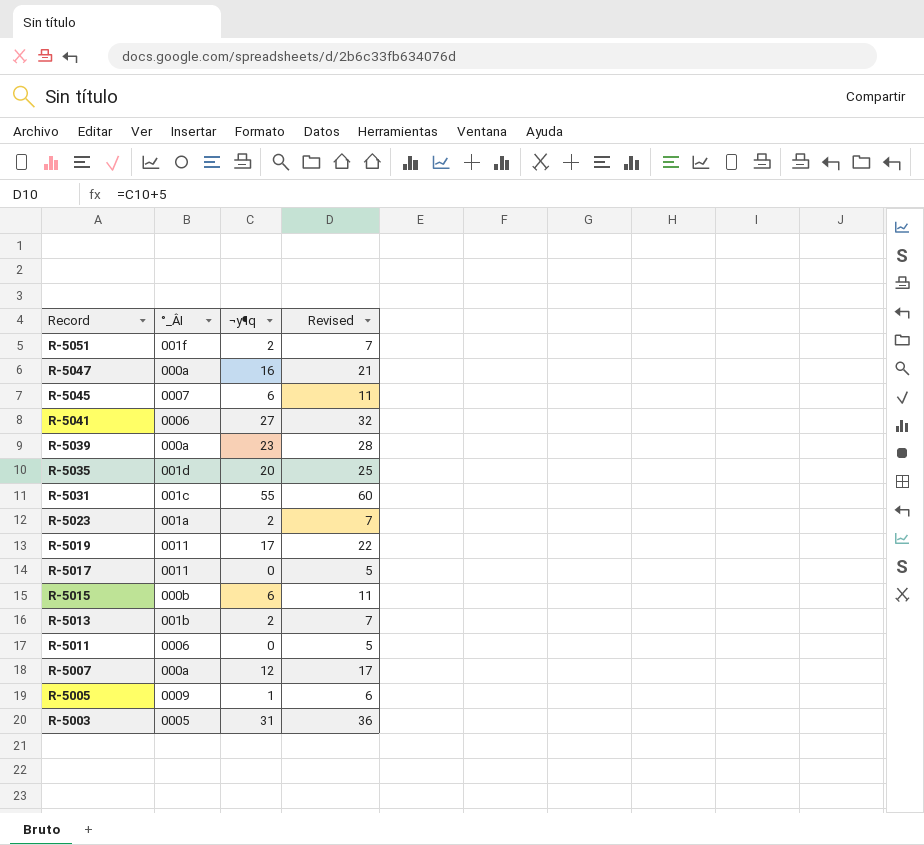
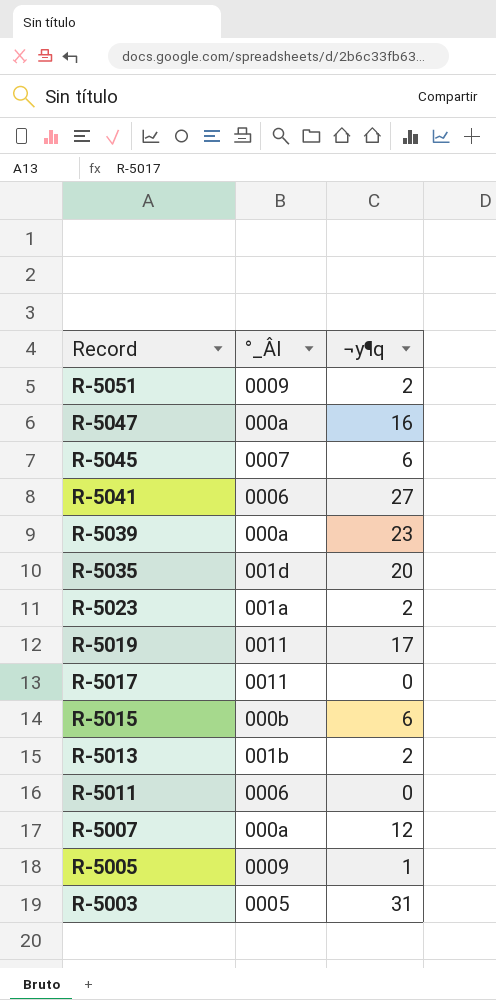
column Revised | formula: [¬y¶q] + 5 -> none
row R-5031: 001c | 55 | 60 -> none
R-5051 | °_ÂI: 001f -> 0009

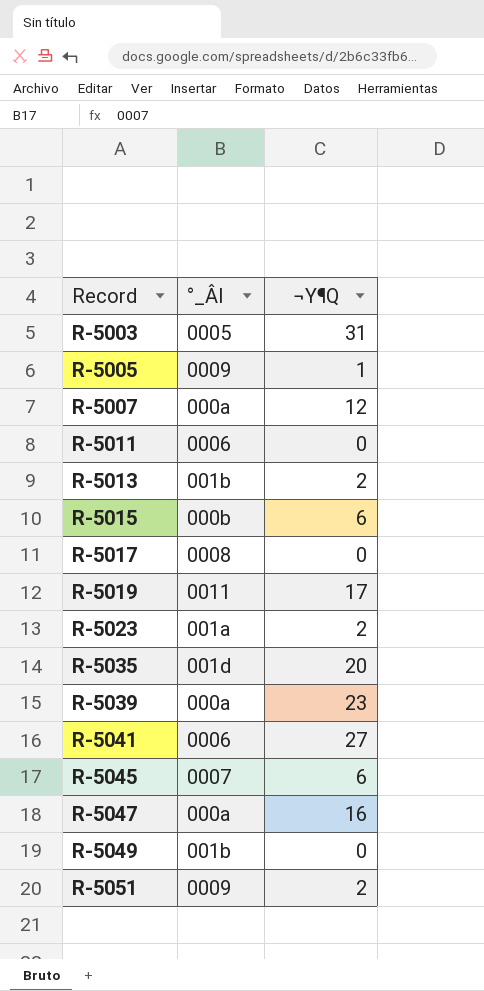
row order: Record descending -> Record ascending
column name: ¬y¶q -> ¬Y¶Q
R-5017 | °_ÂI: 0011 -> 0008
row R-5049: none -> 001b | 0

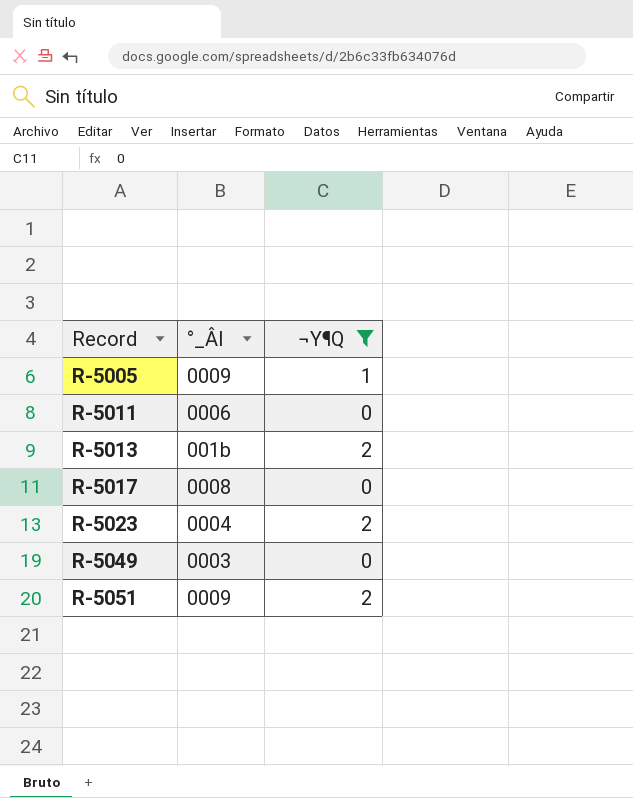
filter: none -> ¬Y¶Q <= 2
R-5023 | °_ÂI: 001a -> 0004
R-5049 | °_ÂI: 001b -> 0003

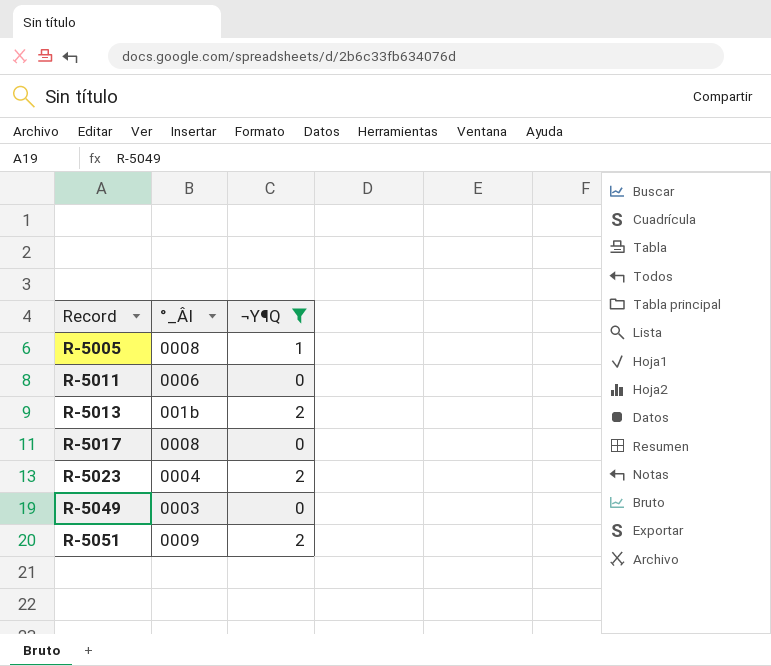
R-5005 | °_ÂI: 0009 -> 0008

